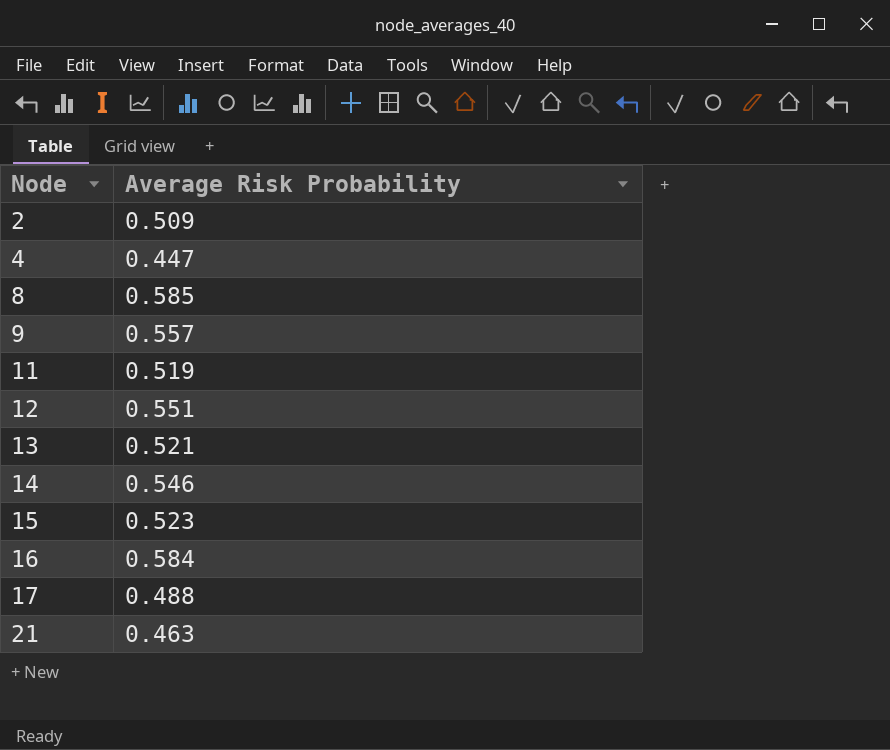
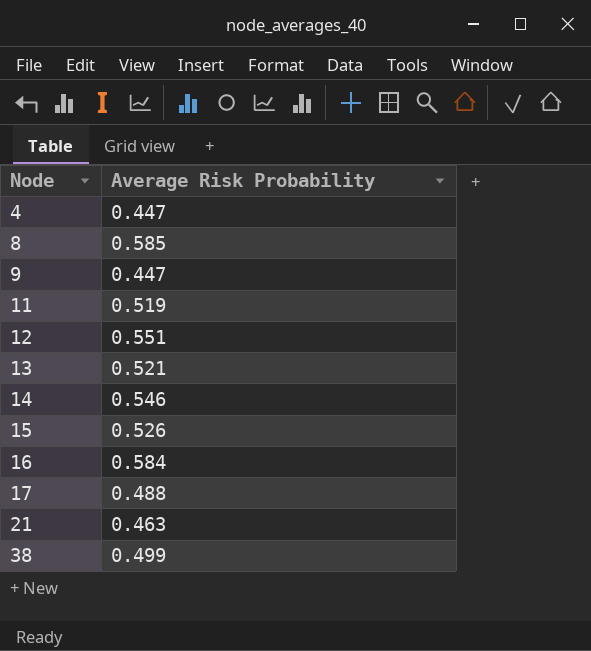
row 2: 0.509 -> none
9 | Average Risk Probability: 0.557 -> 0.447
15 | Average Risk Probability: 0.523 -> 0.526
row 38: none -> 0.499

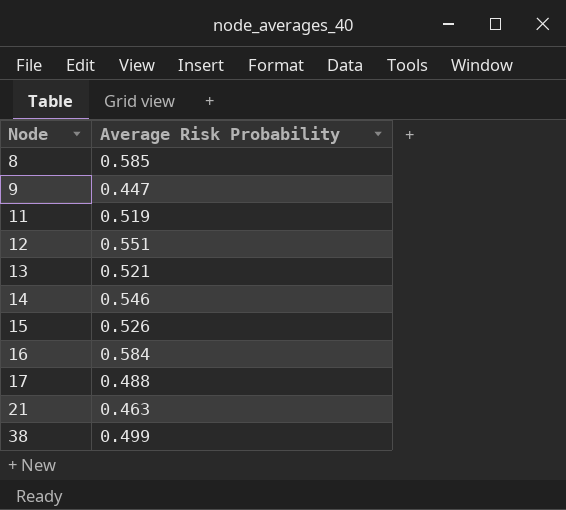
row 4: 0.447 -> none

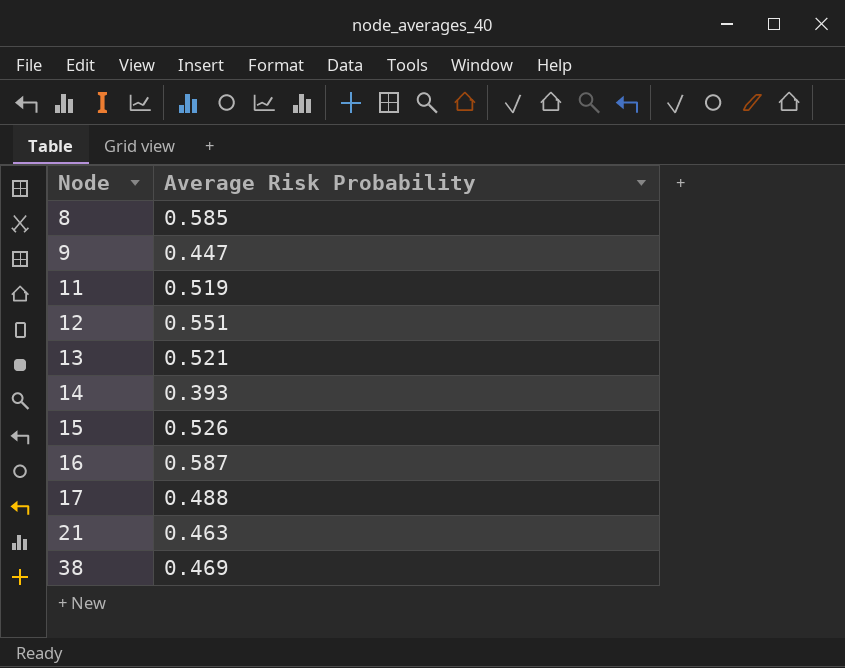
14 | Average Risk Probability: 0.546 -> 0.393
16 | Average Risk Probability: 0.584 -> 0.587
38 | Average Risk Probability: 0.499 -> 0.469

